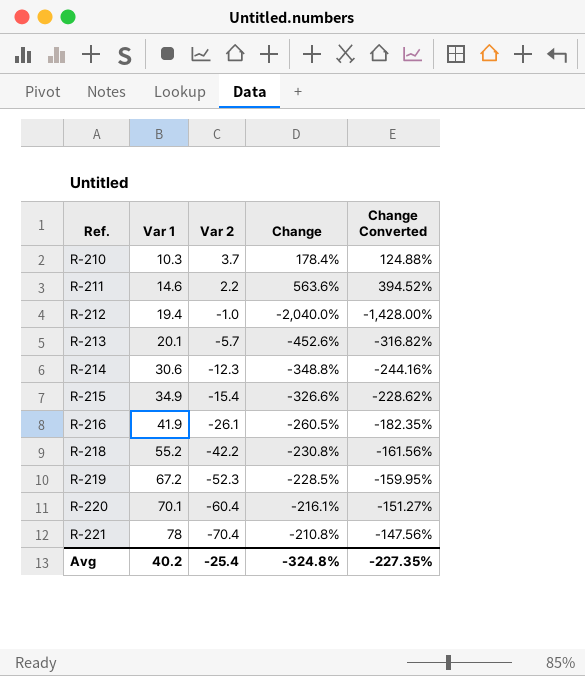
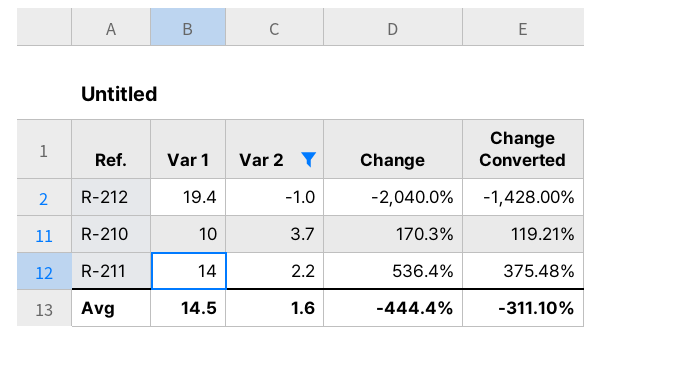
filter: none -> Var 2 >= -1.0
row order: Ref. ascending -> Change ascending
R-210 | Var 1: 10.3 -> 10
R-210 | Change: 178.4% -> 170.3%
R-210 | Change Converted: 124.88% -> 119.21%
R-211 | Var 1: 14.6 -> 14
R-211 | Change: 563.6% -> 536.4%
R-211 | Change Converted: 394.52% -> 375.48%
Avg | Var 1: 40.2 -> 14.5
Avg | Var 2: -25.4 -> 1.6
Avg | Change: -324.8% -> -444.4%
Avg | Change Converted: -227.35% -> -311.10%

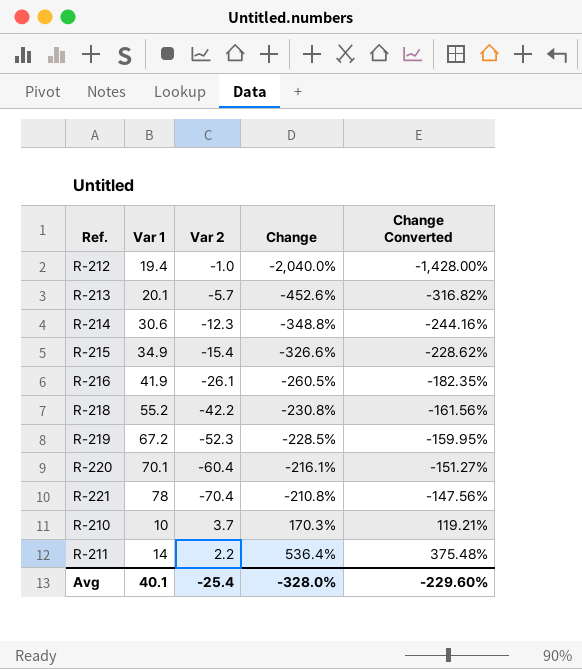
filter: Var 2 >= -1.0 -> none
Avg | Var 1: 14.5 -> 40.1
Avg | Var 2: 1.6 -> -25.4
Avg | Change: -444.4% -> -328.0%
Avg | Change Converted: -311.10% -> -229.60%

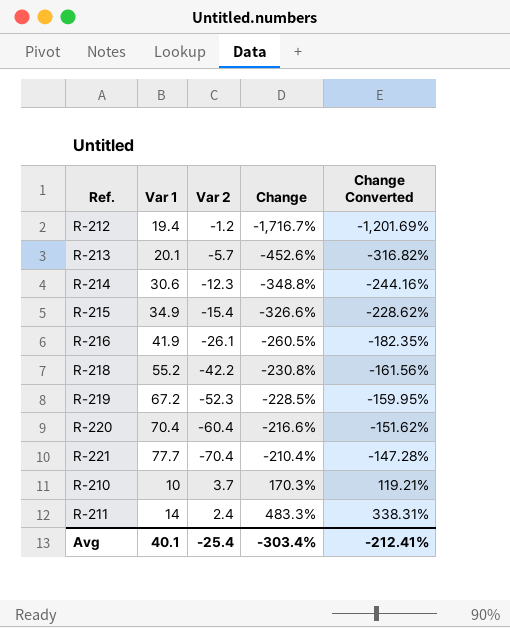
R-212 | Var 2: -1.0 -> -1.2
R-212 | Change: -2,040.0% -> -1,716.7%
R-212 | Change Converted: -1,428.00% -> -1,201.69%
R-220 | Var 1: 70.1 -> 70.4
R-220 | Change: -216.1% -> -216.6%
R-220 | Change Converted: -151.27% -> -151.62%
R-221 | Var 1: 78 -> 77.7
R-221 | Change: -210.8% -> -210.4%
R-221 | Change Converted: -147.56% -> -147.28%
R-211 | Var 2: 2.2 -> 2.4
R-211 | Change: 536.4% -> 483.3%
R-211 | Change Converted: 375.48% -> 338.31%
Avg | Change: -328.0% -> -303.4%
Avg | Change Converted: -229.60% -> -212.41%

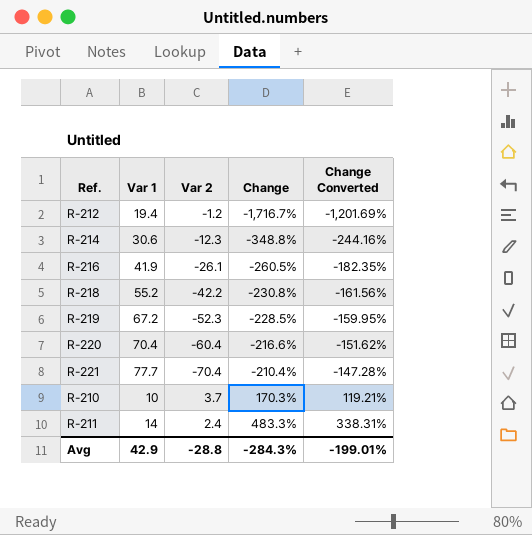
row R-213: 20.1 | -5.7 | -452.6% | -316.82% -> none
row R-215: 34.9 | -15.4 | -326.6% | -228.62% -> none
Avg | Var 1: 40.1 -> 42.9
Avg | Var 2: -25.4 -> -28.8
Avg | Change: -303.4% -> -284.3%
Avg | Change Converted: -212.41% -> -199.01%

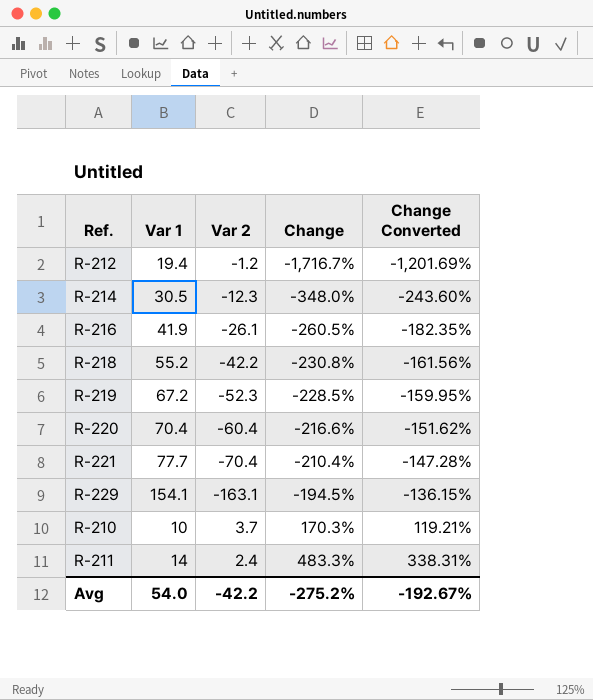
R-214 | Var 1: 30.6 -> 30.5
R-214 | Change: -348.8% -> -348.0%
R-214 | Change Converted: -244.16% -> -243.60%
row R-229: none -> 154.1 | -163.1 | -194.5% | -136.15%
Avg | Var 1: 42.9 -> 54.0
Avg | Var 2: -28.8 -> -42.2
Avg | Change: -284.3% -> -275.2%
Avg | Change Converted: -199.01% -> -192.67%

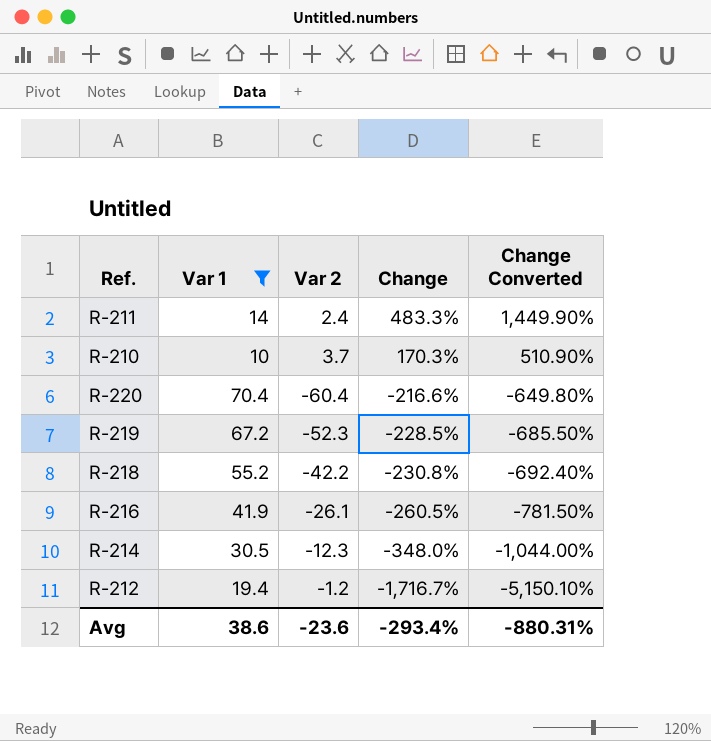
filter: none -> Var 1 <= 70.4
row order: Change ascending -> Change descending
column Change Converted | formula: [Change] * 0.7 -> [Change] * 3
Avg | Var 1: 54.0 -> 38.6
Avg | Var 2: -42.2 -> -23.6
Avg | Change: -275.2% -> -293.4%
Avg | Change Converted: -192.67% -> -880.31%

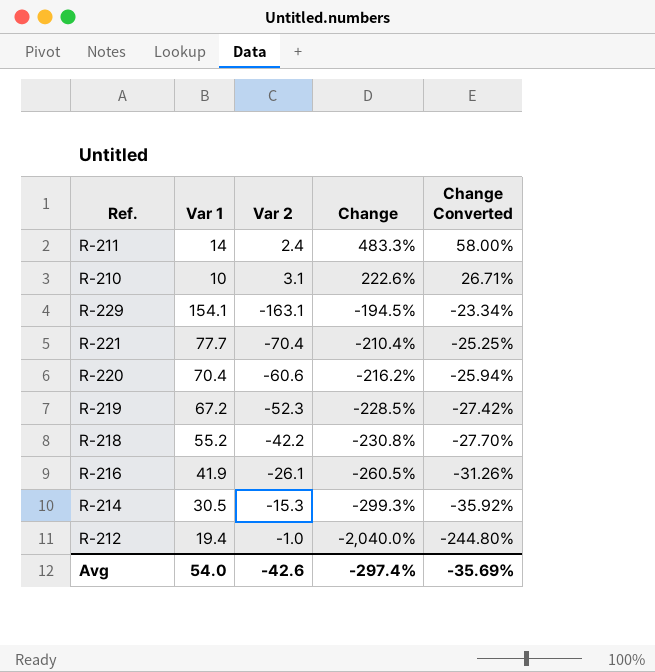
filter: Var 1 <= 70.4 -> none
column Change Converted | formula: [Change] * 3 -> [Change] * 0.12
R-210 | Var 2: 3.7 -> 3.1
R-210 | Change: 170.3% -> 222.6%
R-220 | Var 2: -60.4 -> -60.6
R-220 | Change: -216.6% -> -216.2%
R-214 | Var 2: -12.3 -> -15.3
R-214 | Change: -348.0% -> -299.3%
R-212 | Var 2: -1.2 -> -1.0
R-212 | Change: -1,716.7% -> -2,040.0%
Avg | Var 1: 38.6 -> 54.0
Avg | Var 2: -23.6 -> -42.6
Avg | Change: -293.4% -> -297.4%
Avg | Change Converted: -880.31% -> -35.69%

